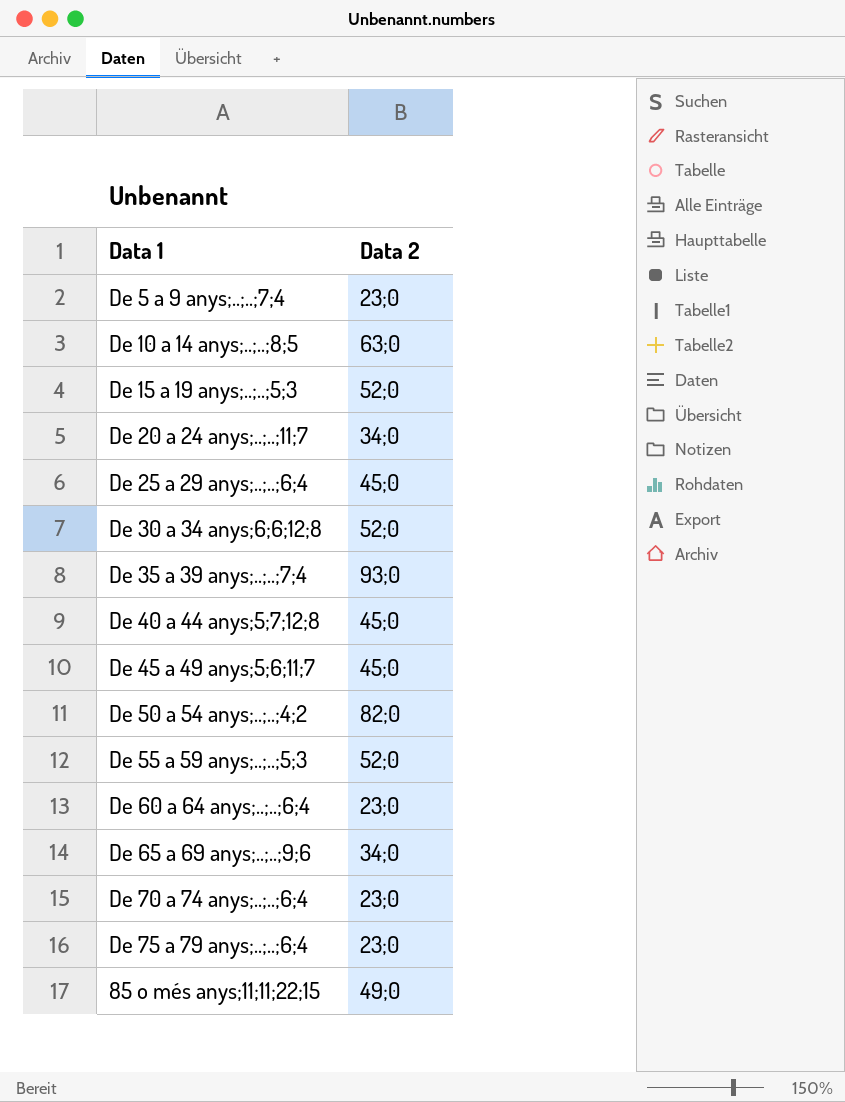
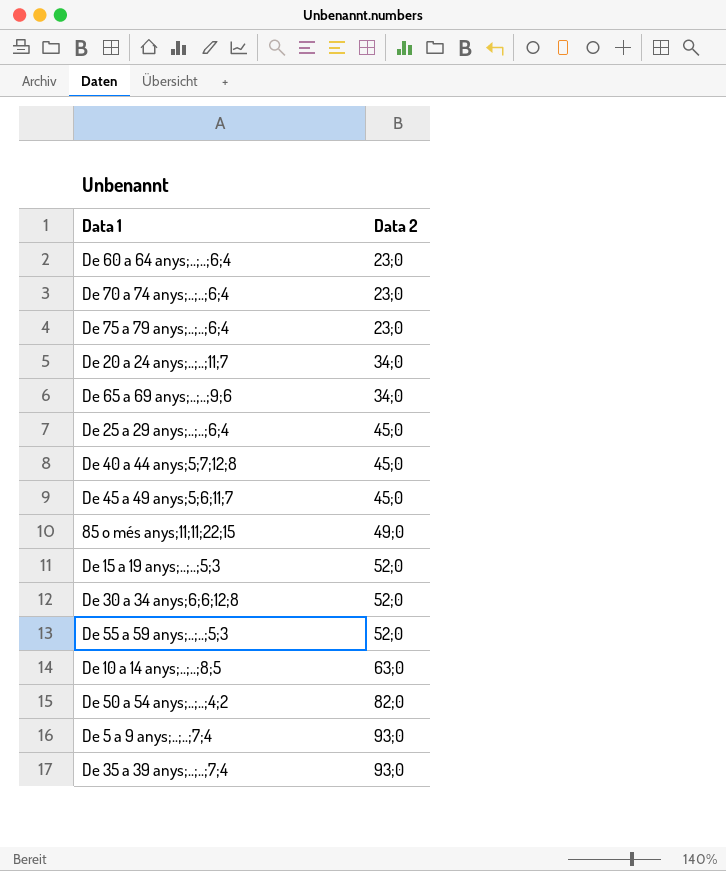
row order: none -> Data 2 ascending
De 5 a 9 anys;..;..;7;4 | Data 2: 23;0 -> 93;0

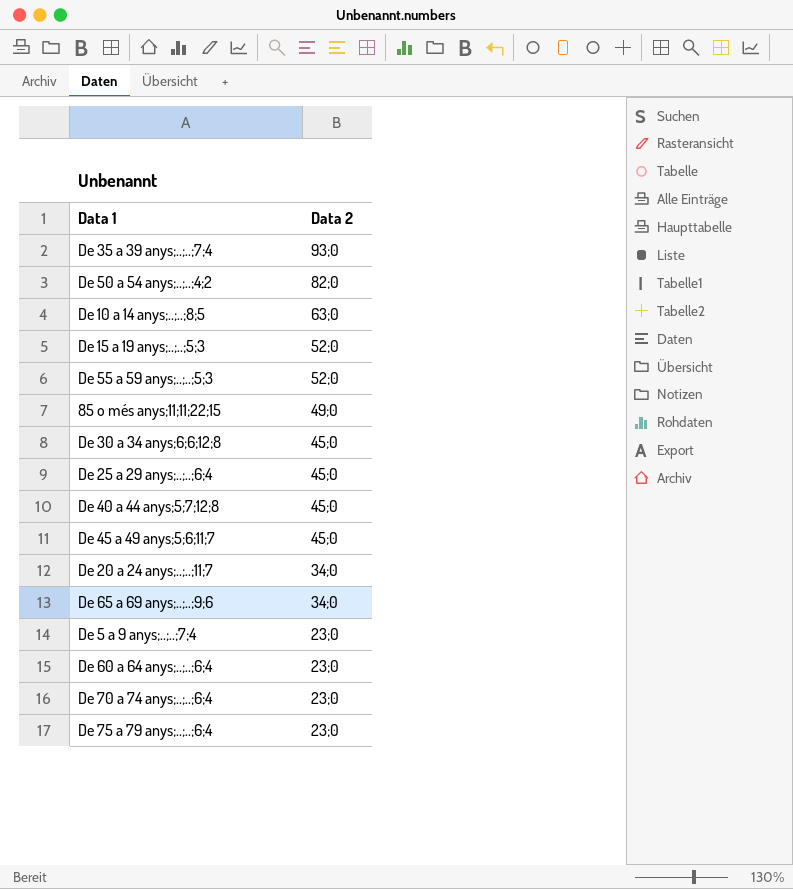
row order: Data 2 ascending -> Data 2 descending
De 30 a 34 anys;6;6;12;8 | Data 2: 52;0 -> 45;0
De 5 a 9 anys;..;..;7;4 | Data 2: 93;0 -> 23;0

